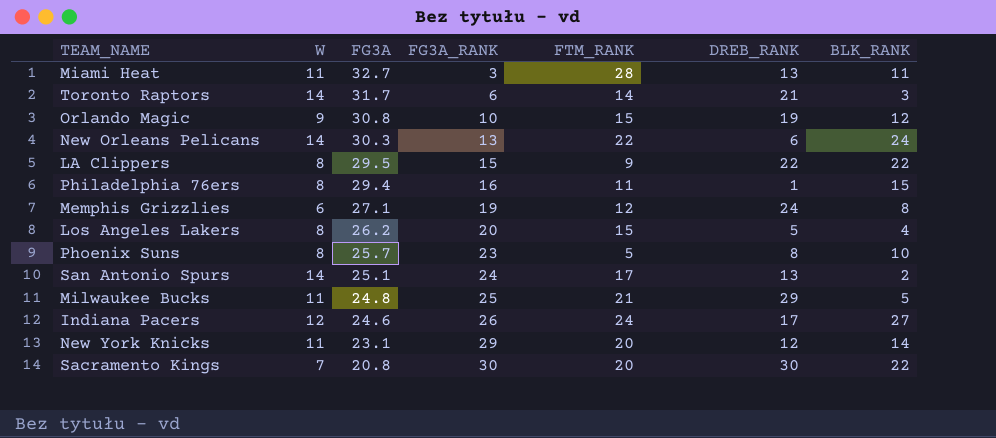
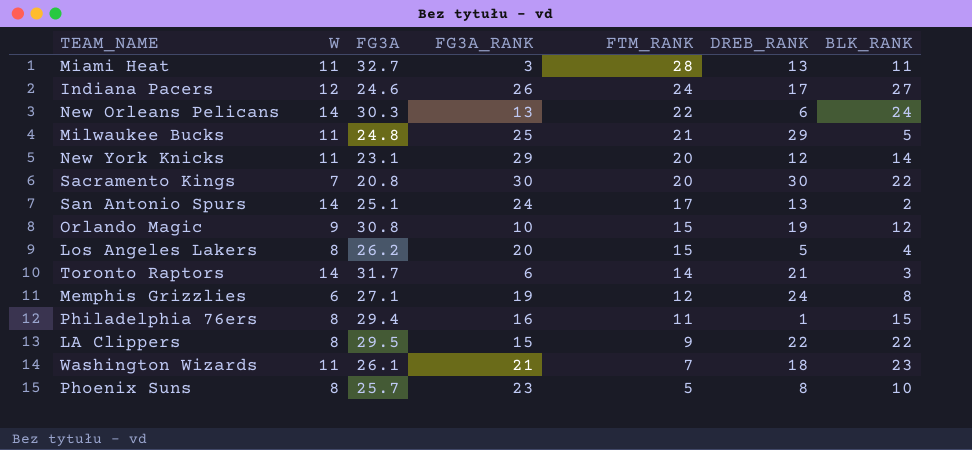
row order: FG3A descending -> FTM_RANK descending
row Washington Wizards: none -> 11 | 26.1 | 21 | 7 | 18 | 23

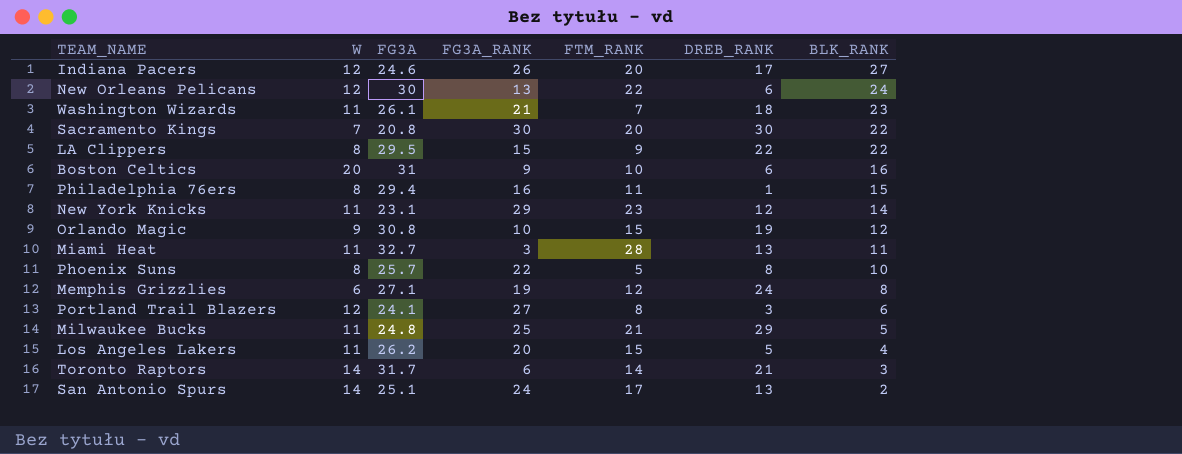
row order: FTM_RANK descending -> BLK_RANK descending
Indiana Pacers | FTM_RANK: 24 -> 20
New Orleans Pelicans | W: 14 -> 12
New Orleans Pelicans | FG3A: 30.3 -> 30
row Boston Celtics: none -> 20 | 31 | 9 | 10 | 6 | 16
New York Knicks | FTM_RANK: 20 -> 23
Phoenix Suns | FG3A_RANK: 23 -> 22
row Portland Trail Blazers: none -> 12 | 24.1 | 27 | 8 | 3 | 6
Los Angeles Lakers | W: 8 -> 11

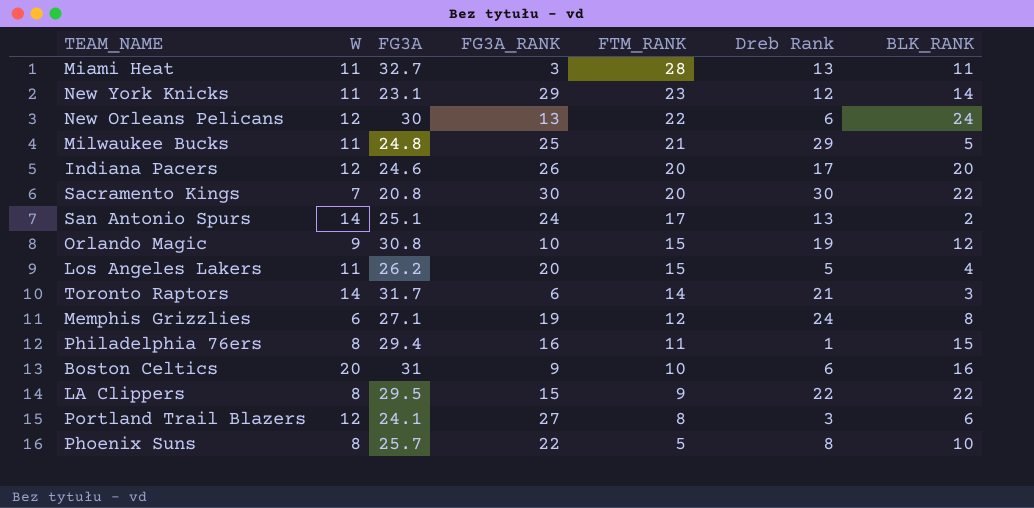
row order: BLK_RANK descending -> FTM_RANK descending
column name: DREB_RANK -> Dreb Rank
row Washington Wizards: 11 | 26.1 | 21 | 7 | 18 | 23 -> none
Indiana Pacers | BLK_RANK: 27 -> 20

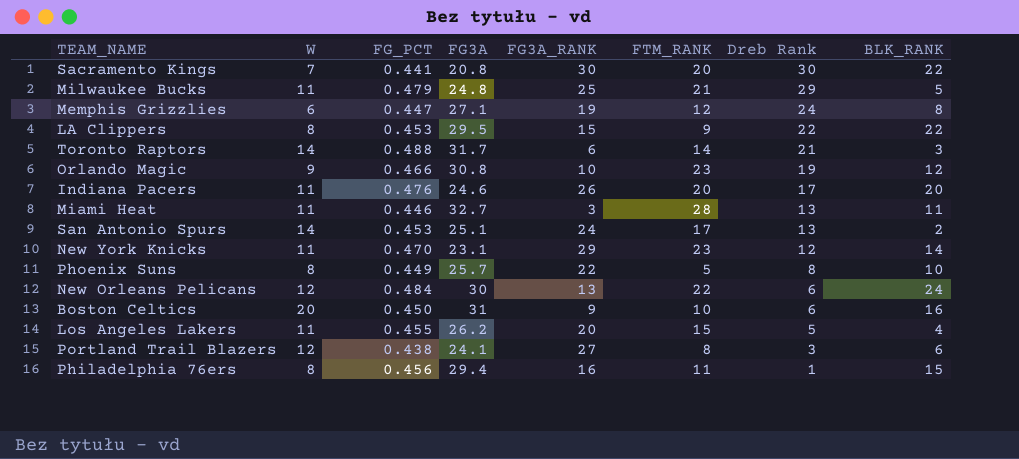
row order: FTM_RANK descending -> Dreb Rank descending
column FG_PCT | position: none -> 3
Orlando Magic | FTM_RANK: 15 -> 23
Indiana Pacers | W: 12 -> 11

